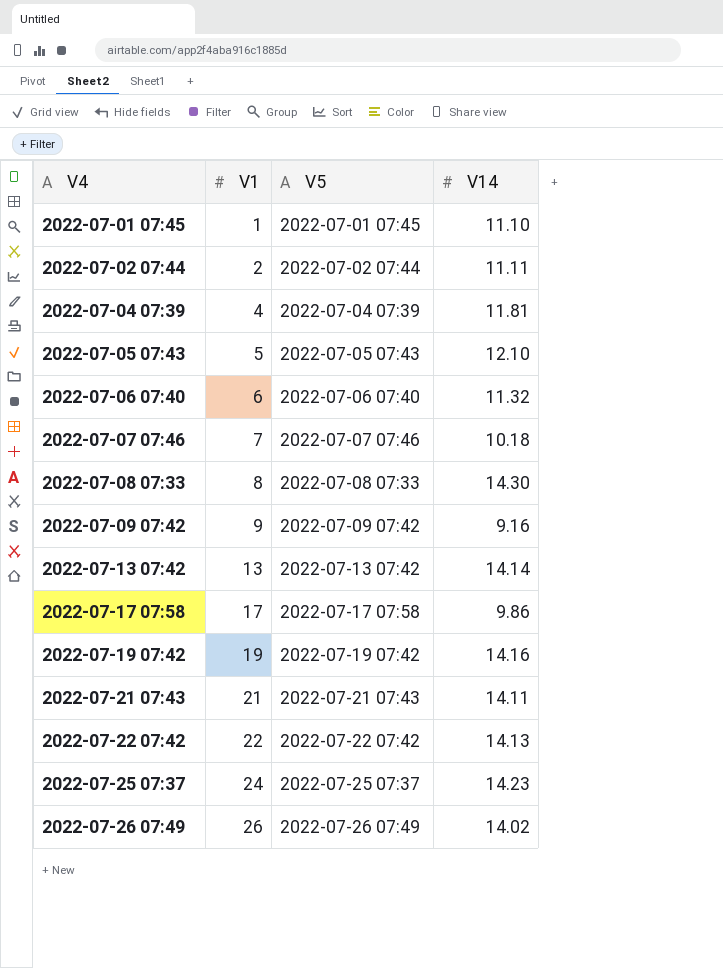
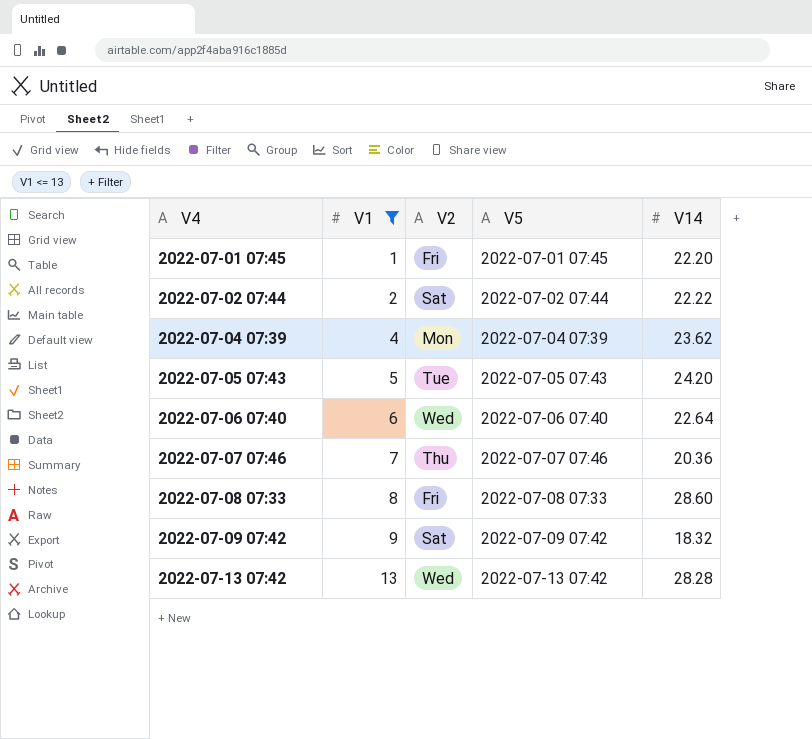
filter: none -> V1 <= 13
column V2 | position: none -> 3
2022-07-01 07:45 | V14: 11.10 -> 22.20
2022-07-02 07:44 | V14: 11.11 -> 22.22
2022-07-04 07:39 | V14: 11.81 -> 23.62
2022-07-05 07:43 | V14: 12.10 -> 24.20
2022-07-06 07:40 | V14: 11.32 -> 22.64
2022-07-07 07:46 | V14: 10.18 -> 20.36
2022-07-08 07:33 | V14: 14.30 -> 28.60
2022-07-09 07:42 | V14: 9.16 -> 18.32
2022-07-13 07:42 | V14: 14.14 -> 28.28

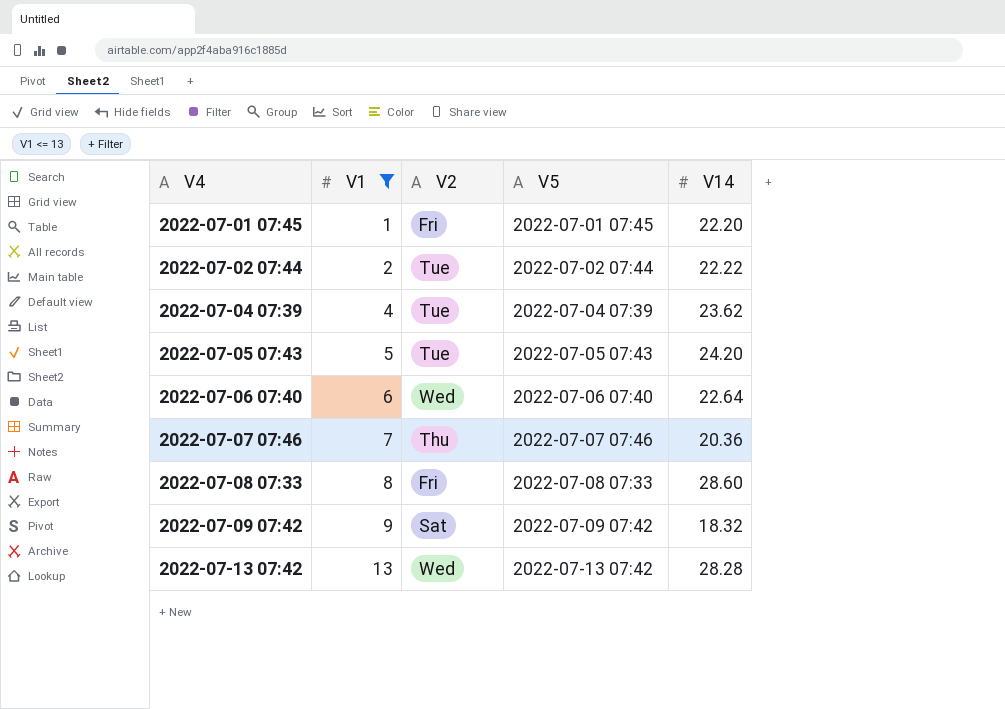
2022-07-02 07:44 | V2: Sat -> Tue
2022-07-04 07:39 | V2: Mon -> Tue

